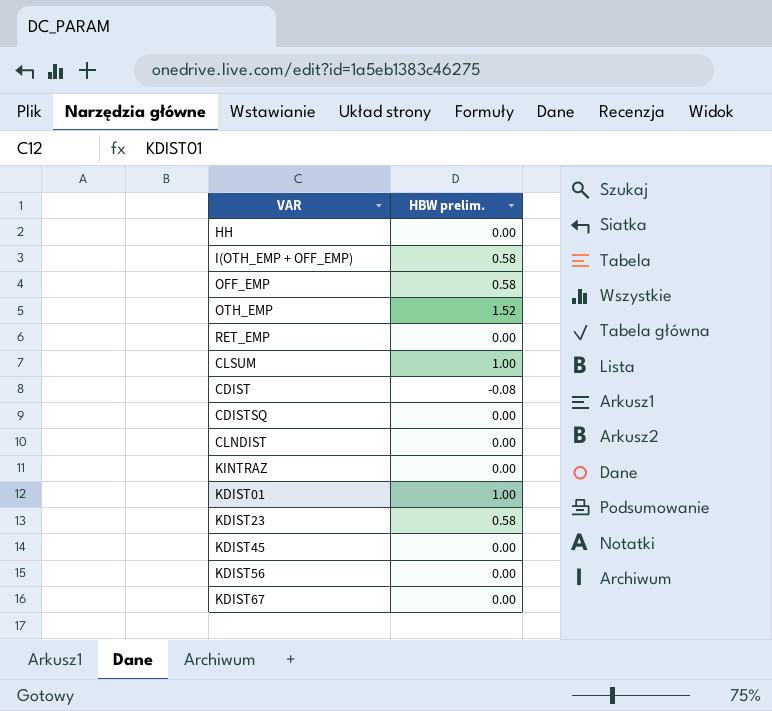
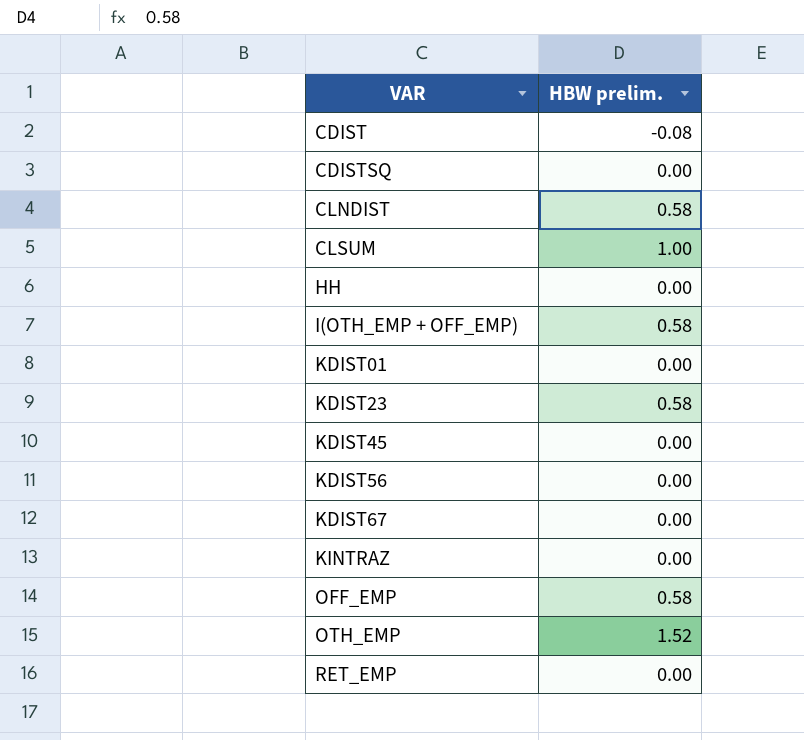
row order: none -> VAR ascending
CLNDIST | HBW prelim.: 0.00 -> 0.58
KDIST01 | HBW prelim.: 1.00 -> 0.00

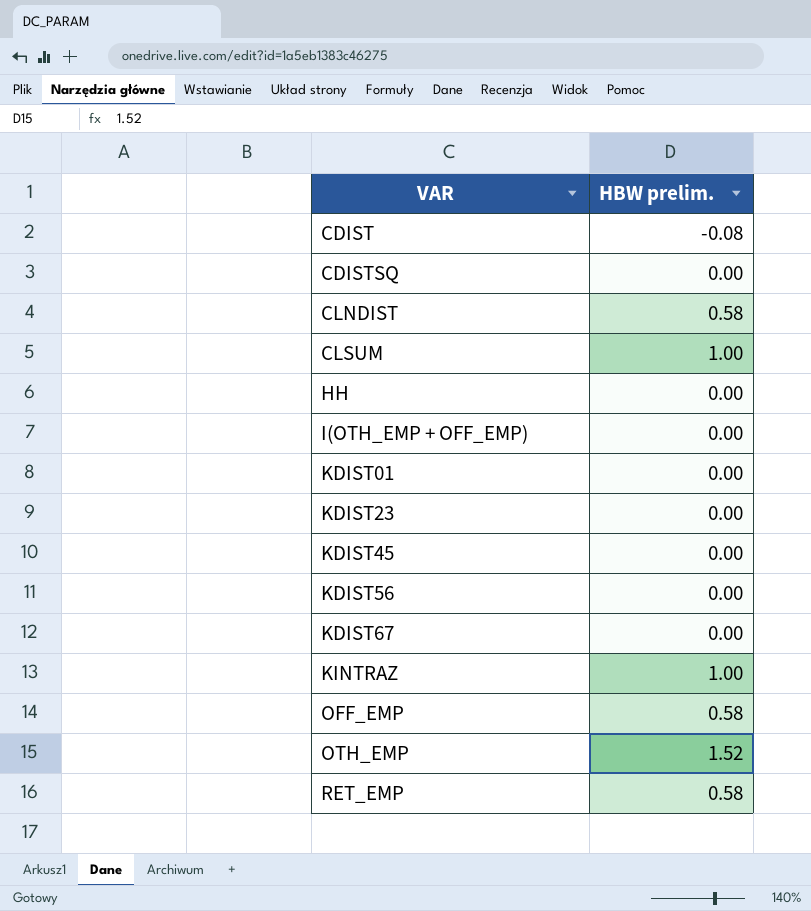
I(OTH_EMP + OFF_EMP) | HBW prelim.: 0.58 -> 0.00
KDIST23 | HBW prelim.: 0.58 -> 0.00
KINTRAZ | HBW prelim.: 0.00 -> 1.00
RET_EMP | HBW prelim.: 0.00 -> 0.58

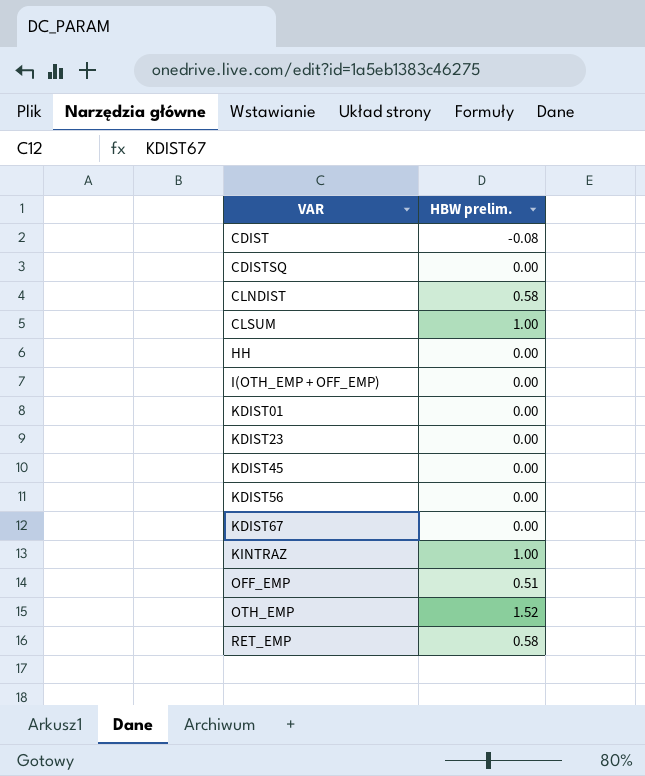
OFF_EMP | HBW prelim.: 0.58 -> 0.51

